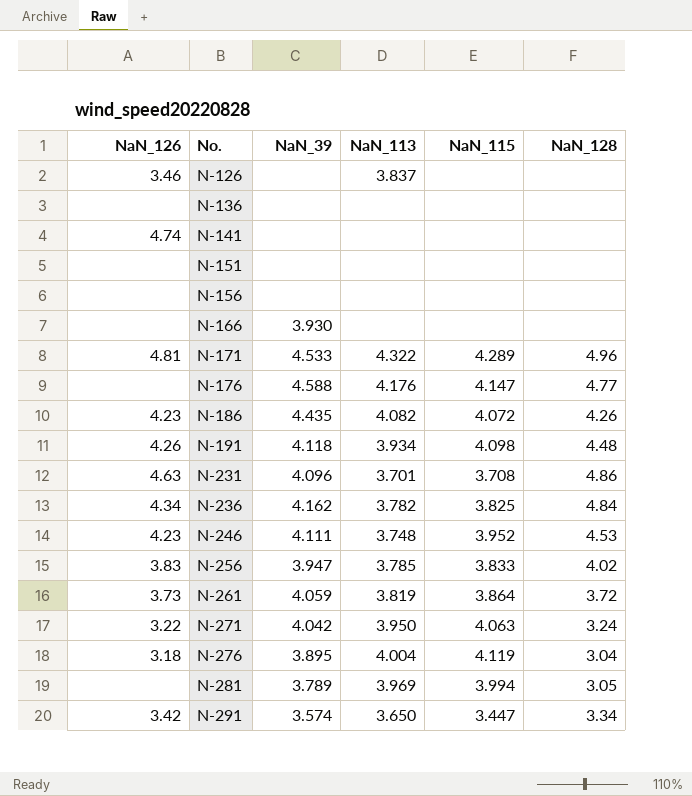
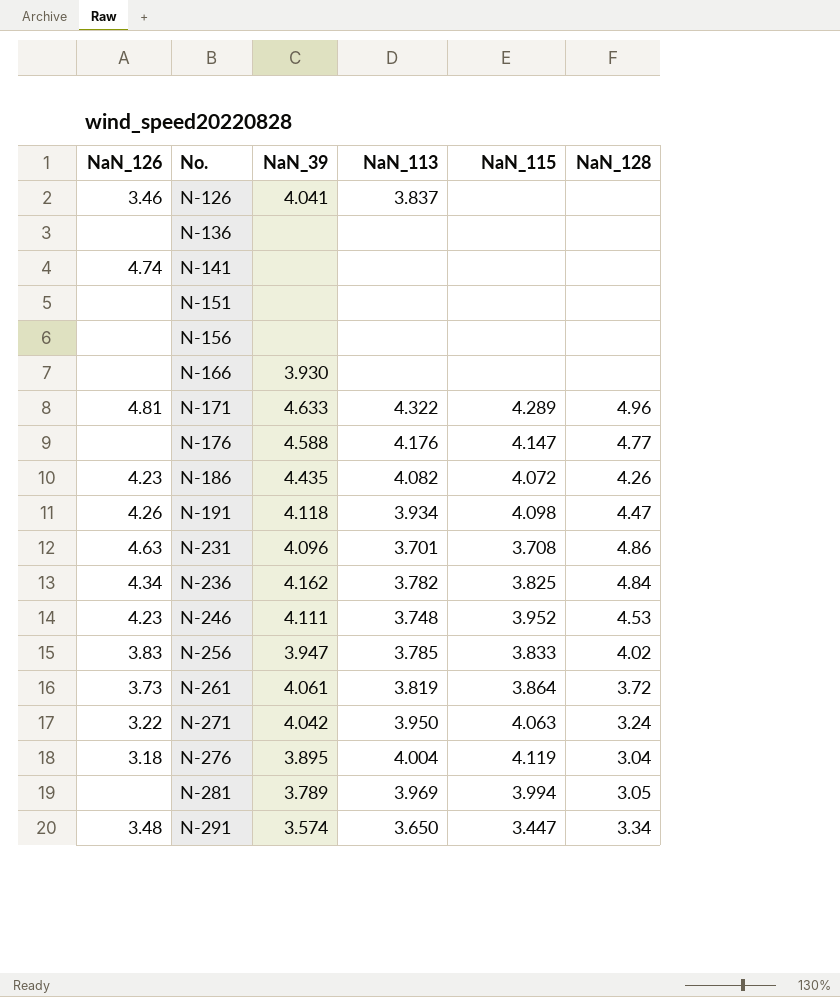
N-126 | NaN_39: none -> 4.041
N-171 | NaN_39: 4.533 -> 4.633
N-191 | NaN_128: 4.48 -> 4.47
N-261 | NaN_39: 4.059 -> 4.061
N-291 | NaN_126: 3.42 -> 3.48

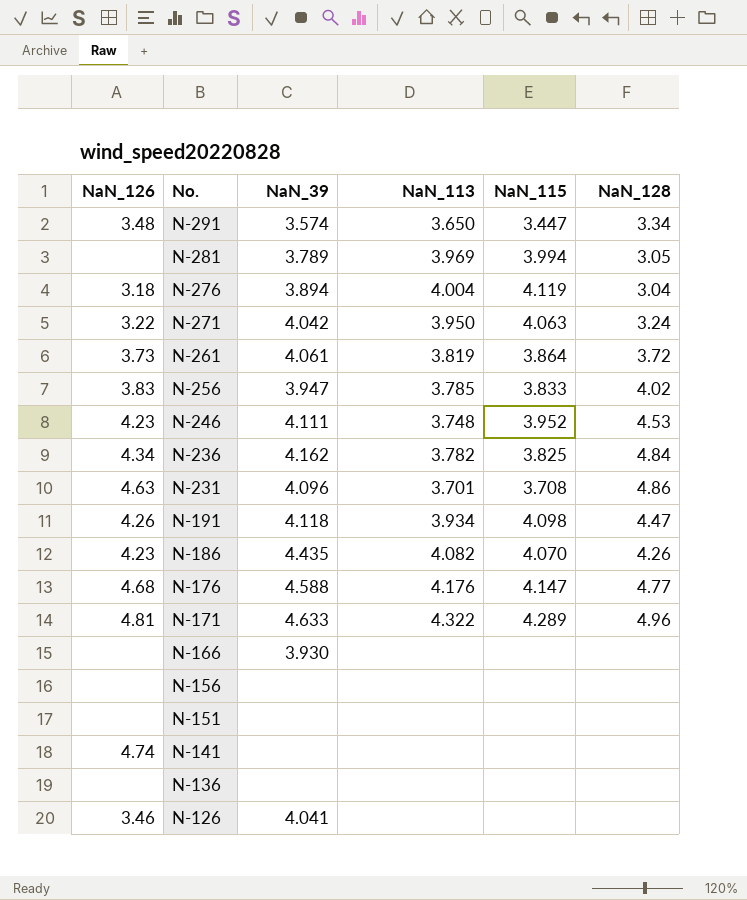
row order: No. ascending -> No. descending
N-276 | NaN_39: 3.895 -> 3.894
N-186 | NaN_115: 4.072 -> 4.070
N-176 | NaN_126: none -> 4.68
N-126 | NaN_113: 3.837 -> none

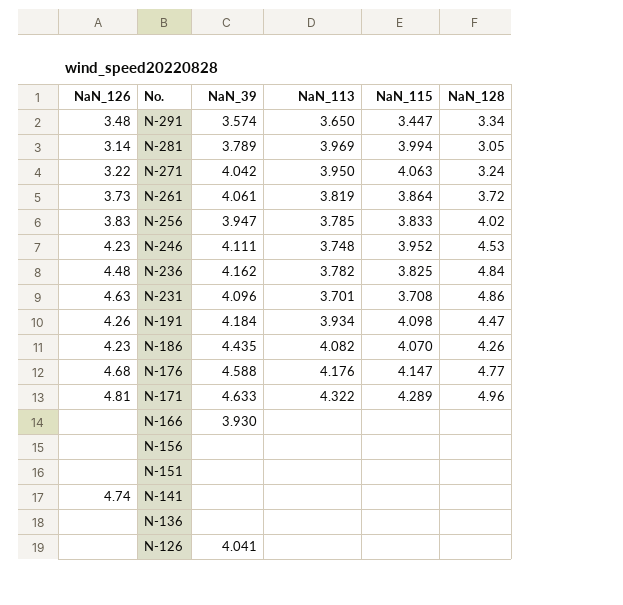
row N-276: 3.18 | 3.894 | 4.004 | 4.119 | 3.04 -> none
N-281 | NaN_126: none -> 3.14
N-236 | NaN_126: 4.34 -> 4.48
N-191 | NaN_39: 4.118 -> 4.184
N-126 | NaN_126: 3.46 -> none

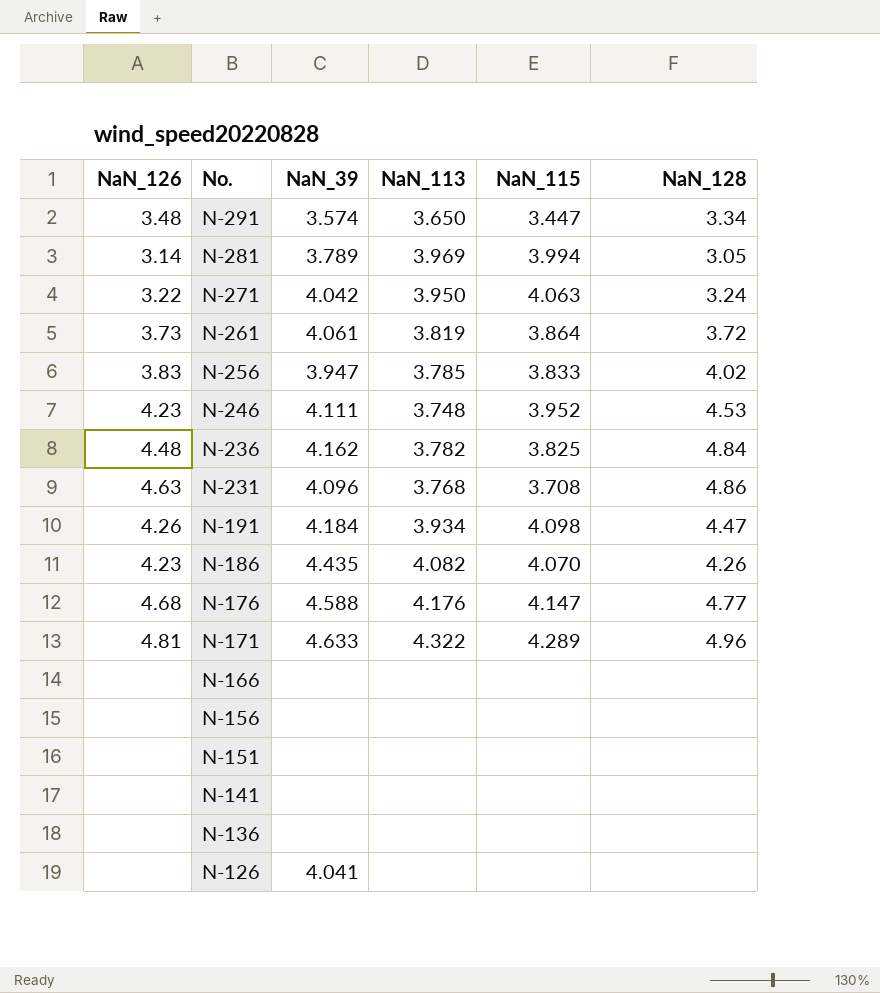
N-231 | NaN_113: 3.701 -> 3.768
N-166 | NaN_39: 3.930 -> none
N-141 | NaN_126: 4.74 -> none

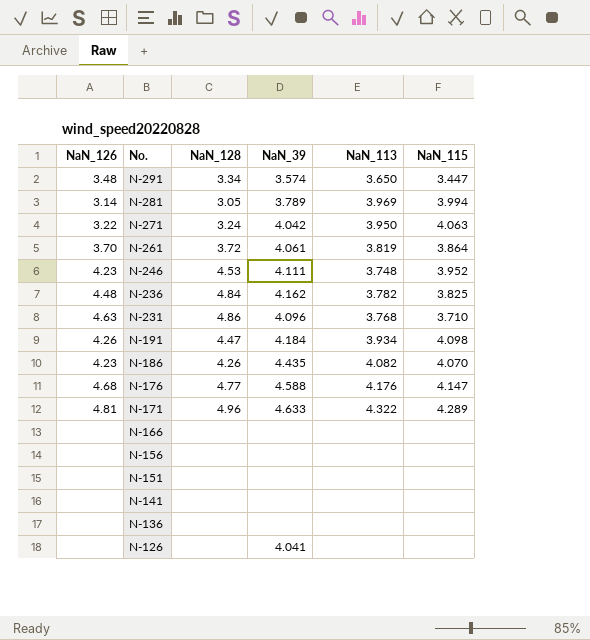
column NaN_128 | position: 6 -> 3
row N-256: 3.83 | 3.947 | 3.785 | 3.833 | 4.02 -> none
N-261 | NaN_126: 3.73 -> 3.70
N-231 | NaN_115: 3.708 -> 3.710

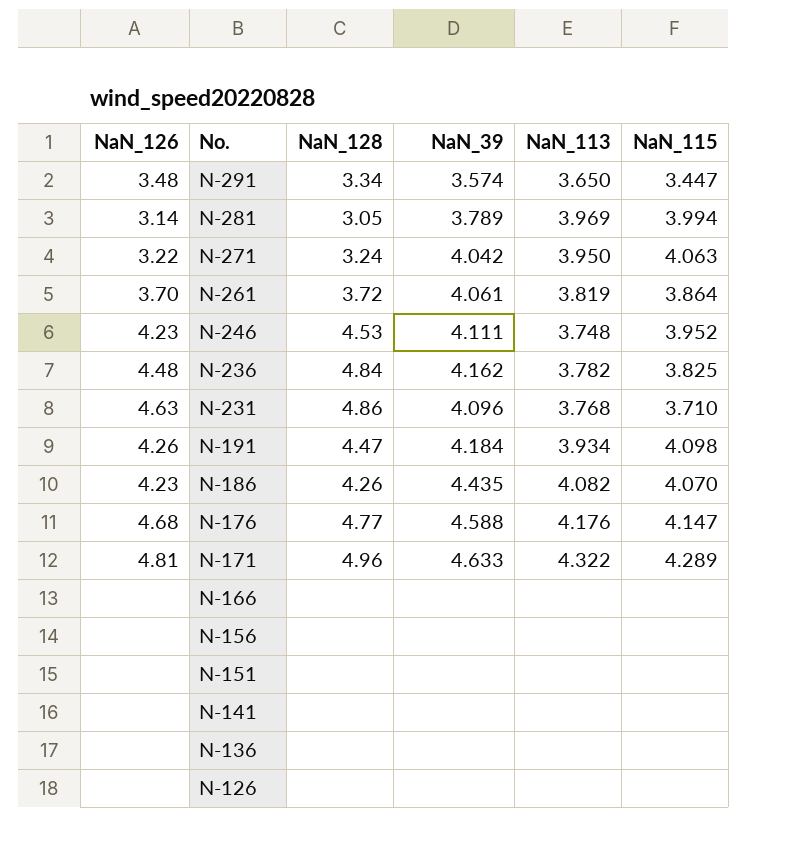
N-126 | NaN_39: 4.041 -> none

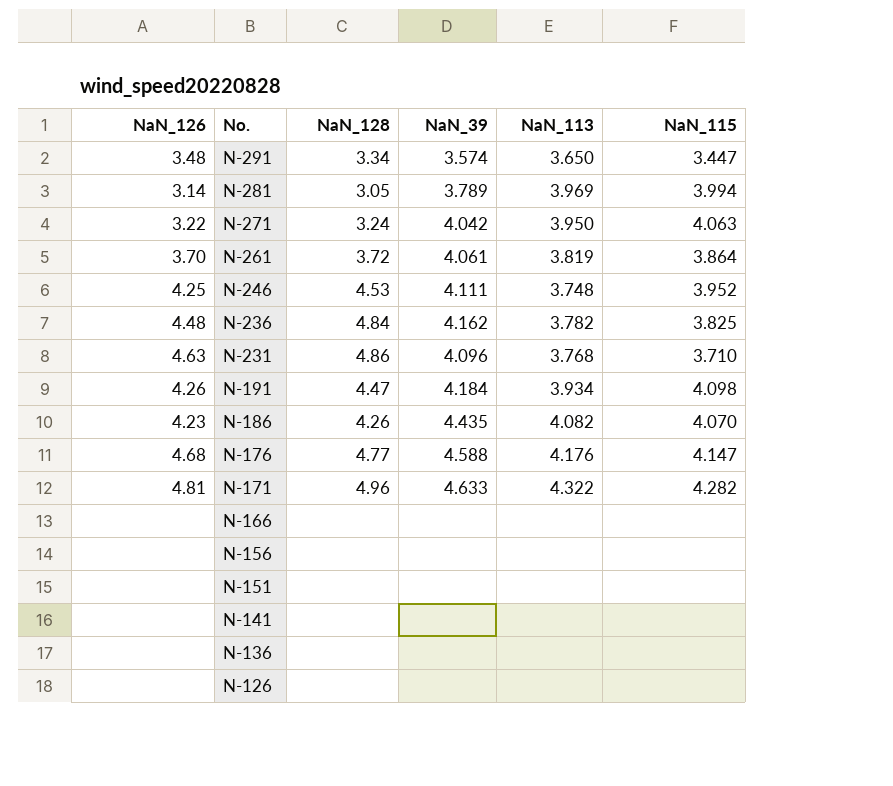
N-246 | NaN_126: 4.23 -> 4.25
N-171 | NaN_115: 4.289 -> 4.282

